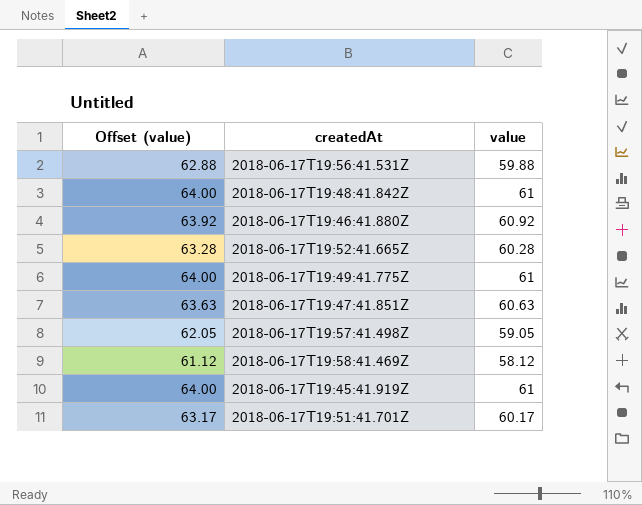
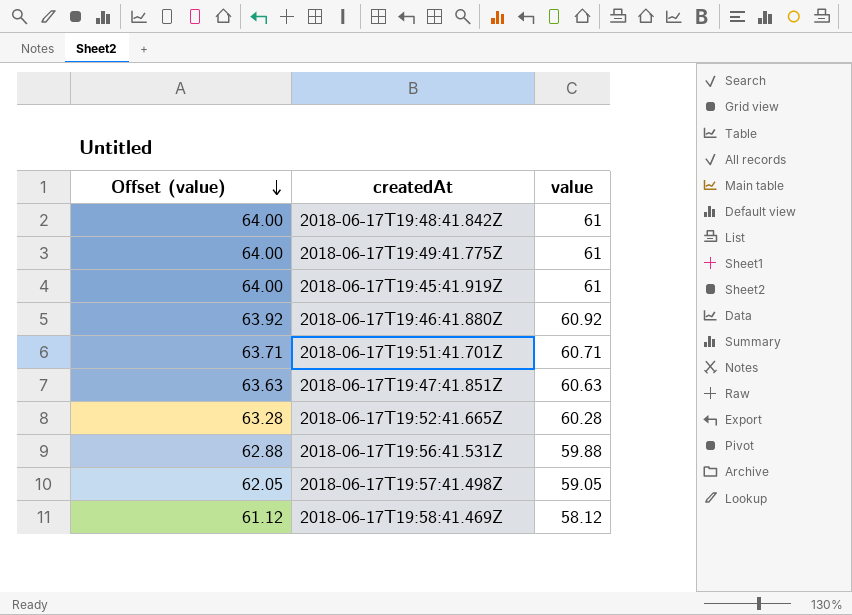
row order: none -> Offset (value) descending
2018-06-17T19:51:41.701Z | Offset (value): 63.17 -> 63.71
2018-06-17T19:51:41.701Z | value: 60.17 -> 60.71

